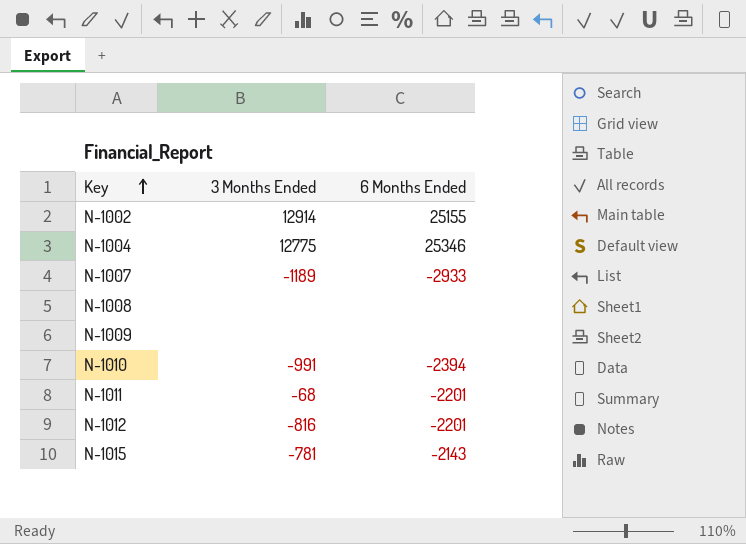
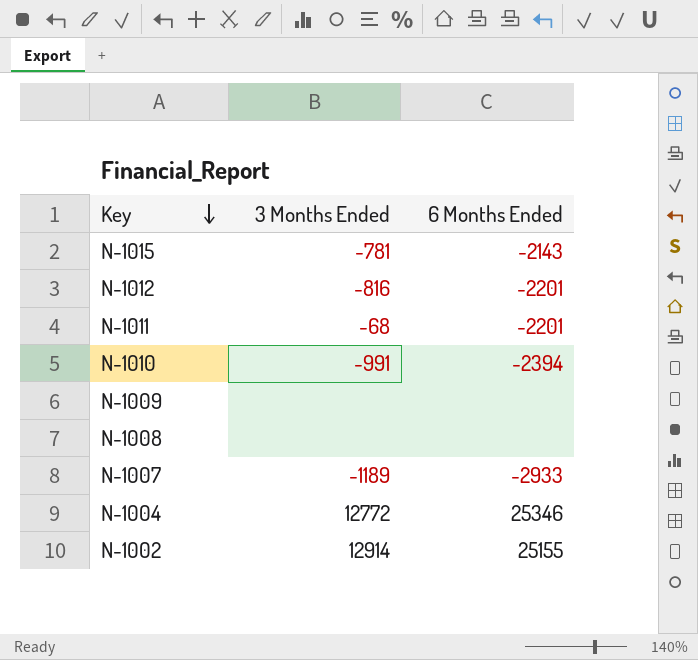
row order: Key ascending -> Key descending
N-1004 | 3 Months Ended: 12775 -> 12772

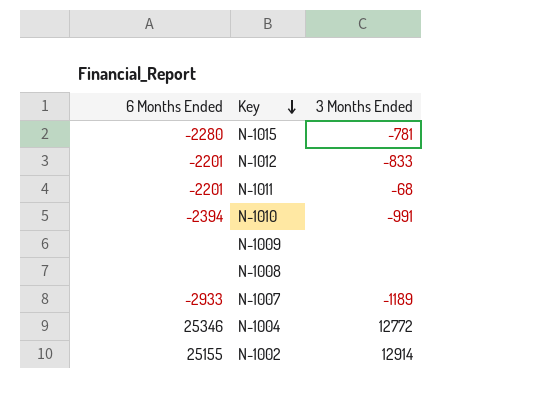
column 6 Months Ended | position: 3 -> 1
N-1015 | 6 Months Ended: -2143 -> -2280
N-1012 | 3 Months Ended: -816 -> -833

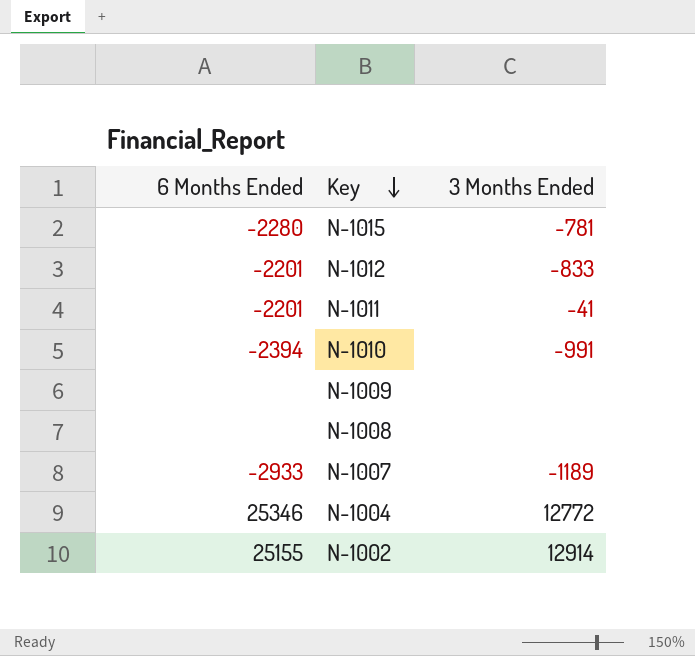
N-1011 | 3 Months Ended: -68 -> -41

